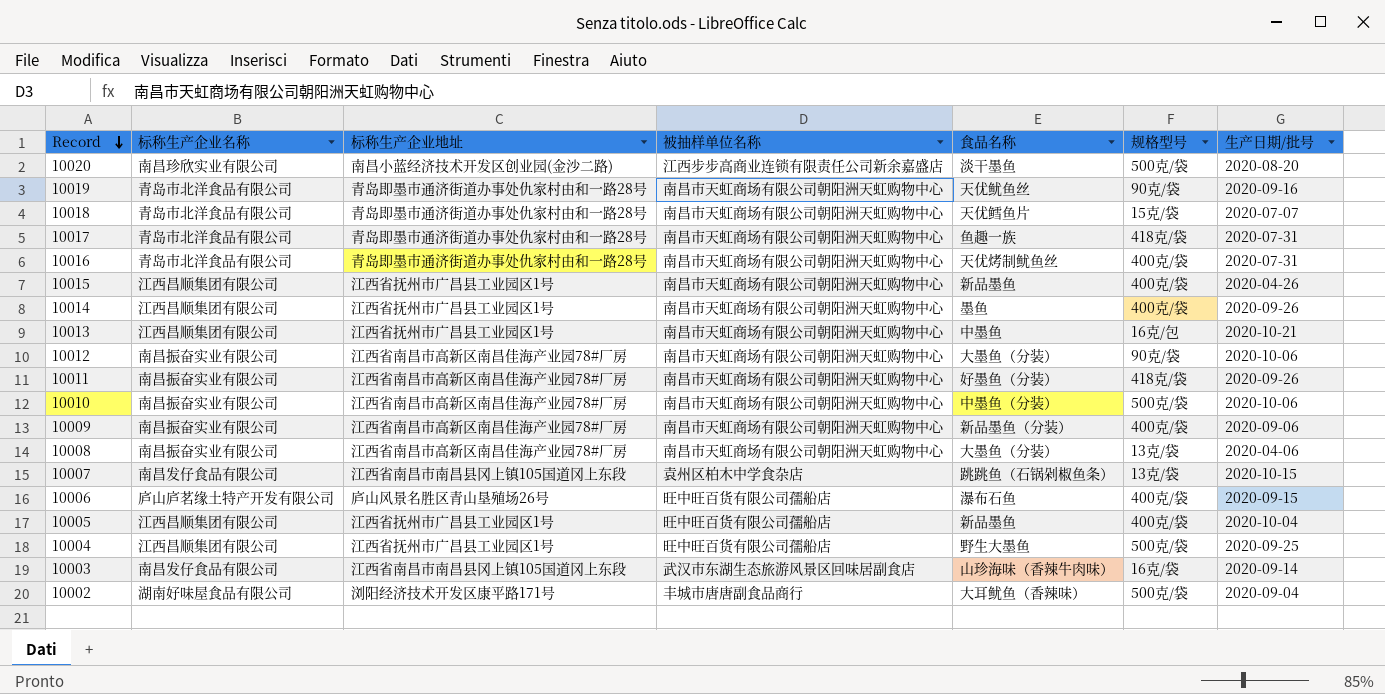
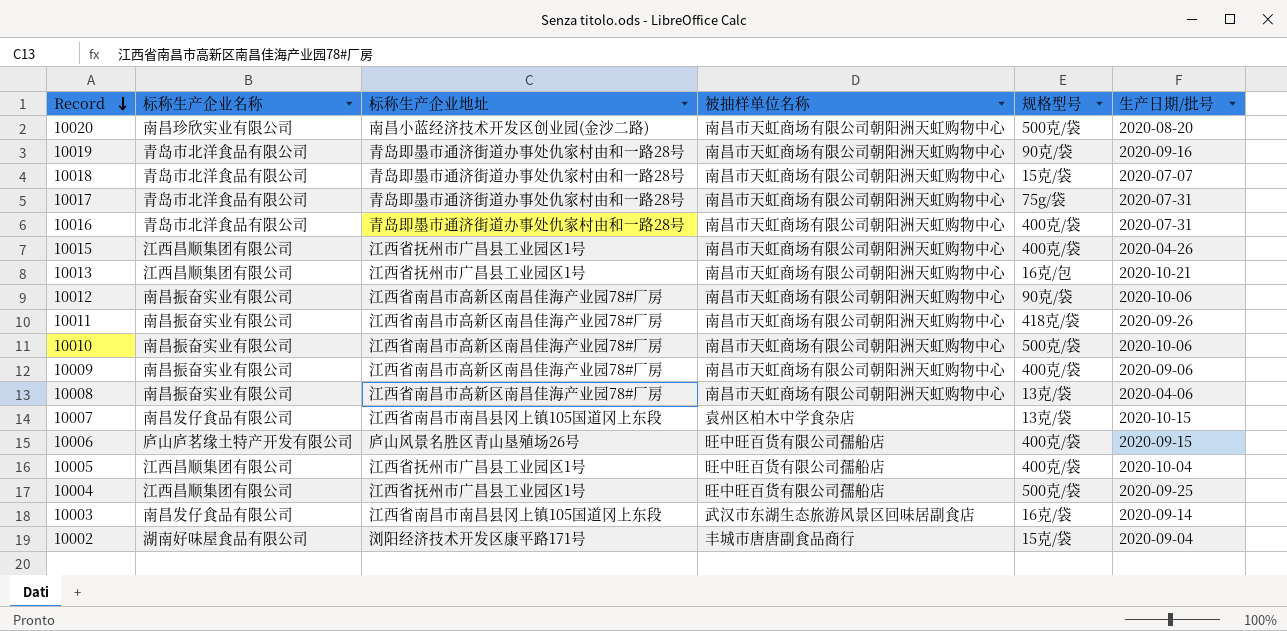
column 食品名称 | position: 5 -> none
row 10014: 江西昌顺集团有限公司 | 江西省抚州市广昌县工业园区1号 | 南昌市天虹商场有限公司朝阳洲天虹购物中心 | 墨鱼 | 400克/袋 | 2020-09-26 -> none
10020 | 被抽样单位名称: 江西步步高商业连锁有限责任公司新余嘉盛店 -> 南昌市天虹商场有限公司朝阳洲天虹购物中心
10017 | 规格型号: 418克/袋 -> 75g/袋
10002 | 规格型号: 500克/袋 -> 15克/袋

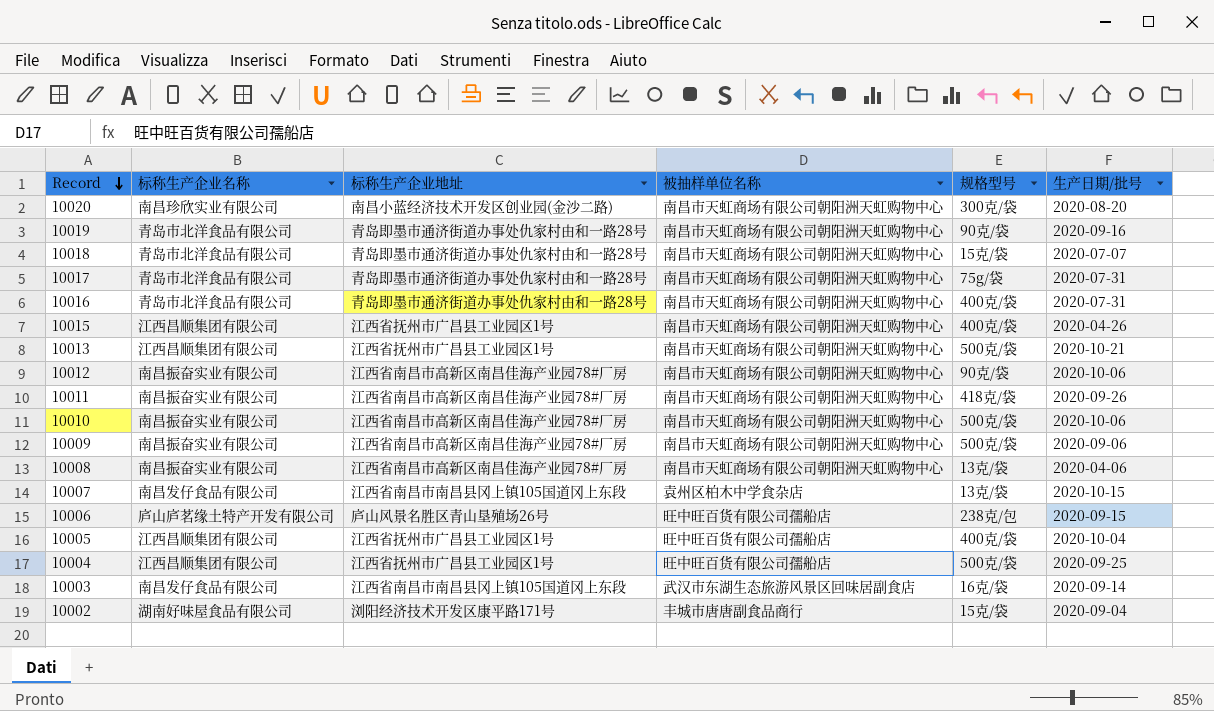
10020 | 规格型号: 500克/袋 -> 300克/袋
10013 | 规格型号: 16克/包 -> 500克/袋
10009 | 规格型号: 400克/袋 -> 500克/袋
10006 | 规格型号: 400克/袋 -> 238克/包

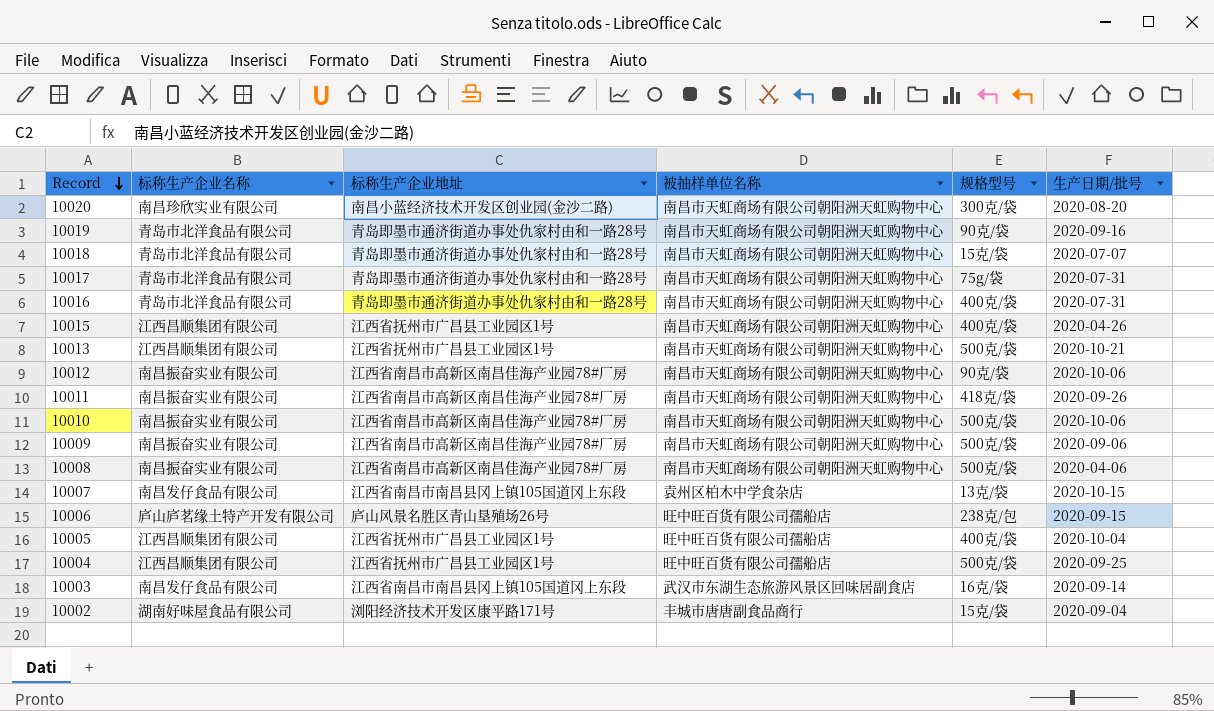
10008 | 规格型号: 13克/袋 -> 500克/袋

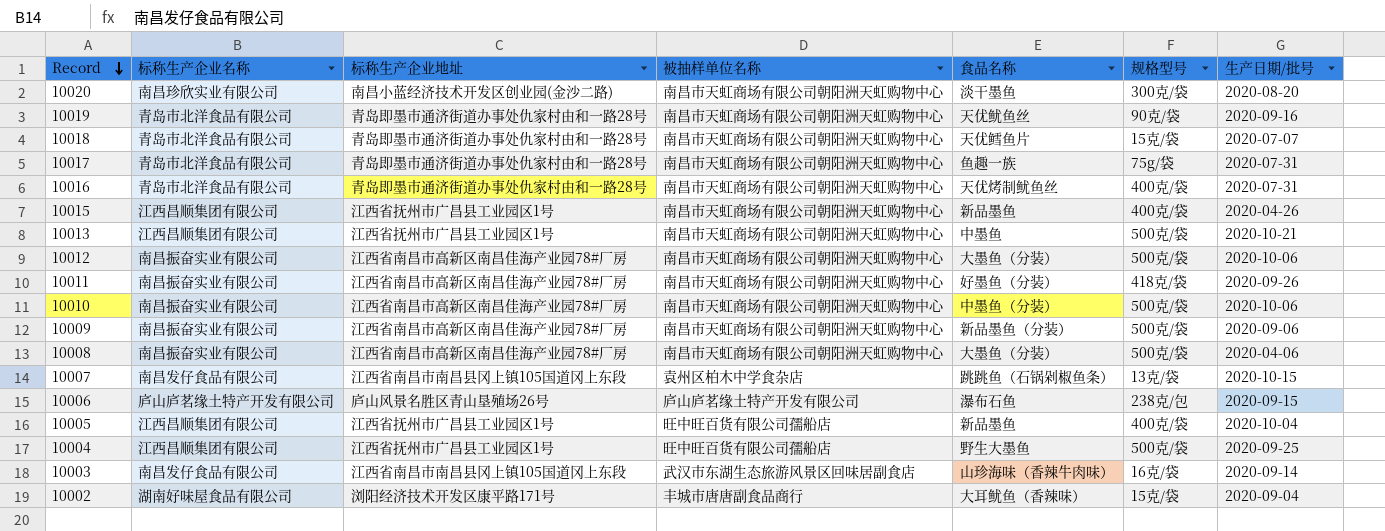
column 食品名称 | position: none -> 5
10012 | 规格型号: 90克/袋 -> 500克/袋
10006 | 被抽样单位名称: 旺中旺百货有限公司孺船店 -> 庐山庐茗缘土特产开发有限公司

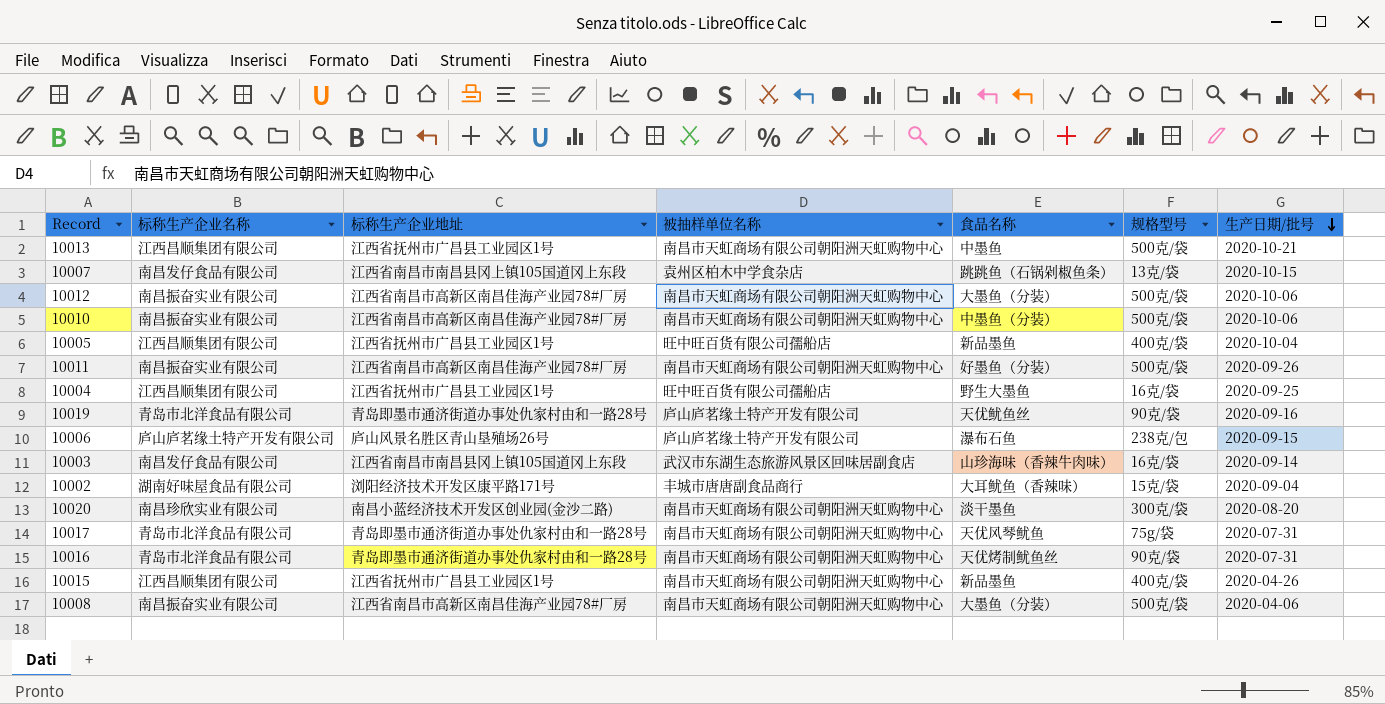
row order: Record descending -> 生产日期/批号 descending
row 10018: 青岛市北洋食品有限公司 | 青岛即墨市通济街道办事处仇家村由和一路28号 | 南昌市天虹商场有限公司朝阳洲天虹购物中心 | 天优鳕鱼片 | 15克/袋 | 2020-07-07 -> none
row 10009: 南昌振奋实业有限公司 | 江西省南昌市高新区南昌佳海产业园78#厂房 | 南昌市天虹商场有限公司朝阳洲天虹购物中心 | 新品墨鱼（分装） | 500克/袋 | 2020-09-06 -> none
10011 | 规格型号: 418克/袋 -> 500克/袋
10004 | 规格型号: 500克/袋 -> 16克/袋
10019 | 被抽样单位名称: 南昌市天虹商场有限公司朝阳洲天虹购物中心 -> 庐山庐茗缘土特产开发有限公司
10017 | 食品名称: 鱼趣一族 -> 天优风琴鱿鱼
10016 | 规格型号: 400克/袋 -> 90克/袋

